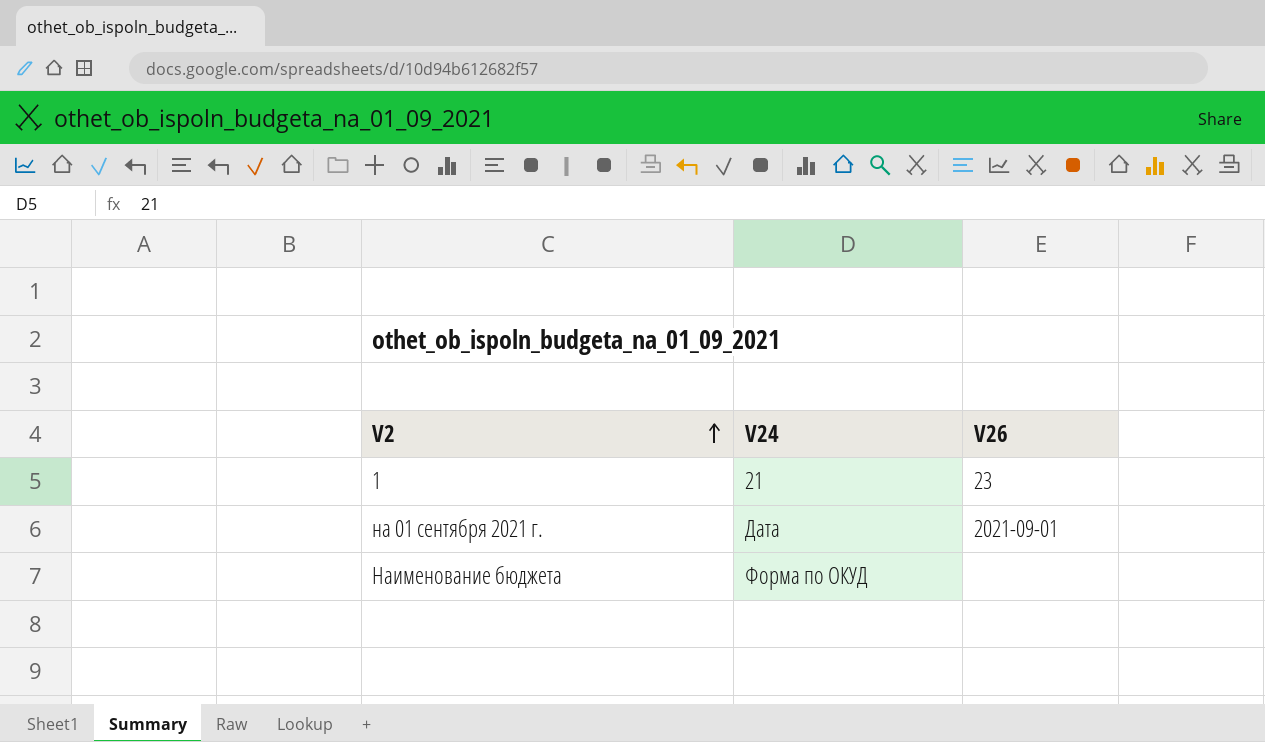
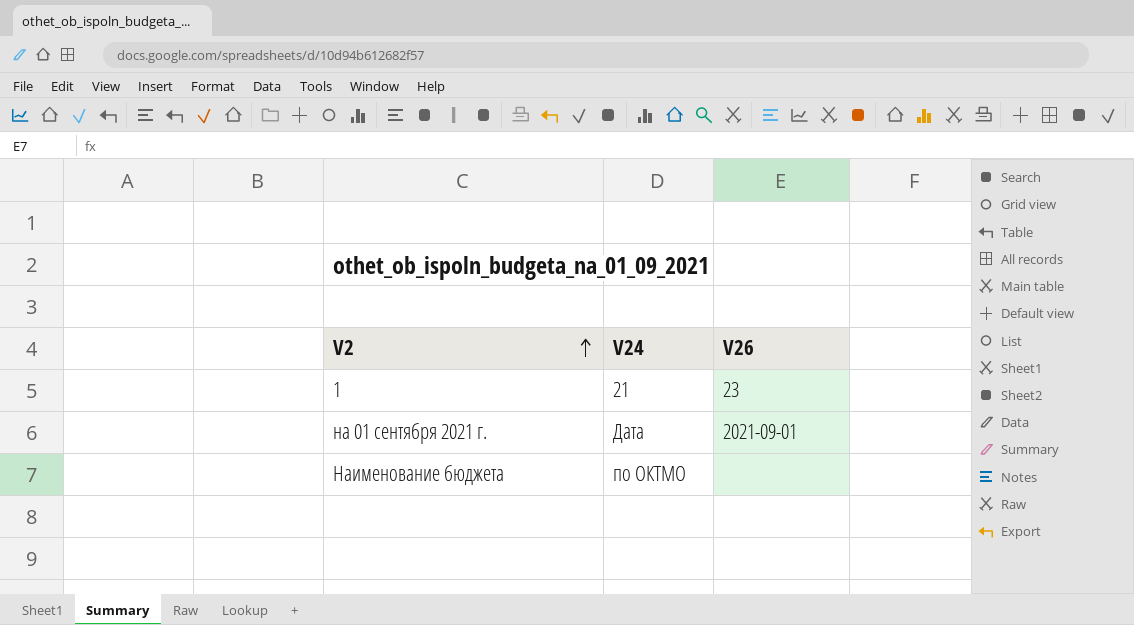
Наименование бюджета | V24: Форма по ОКУД -> по ОКТМО

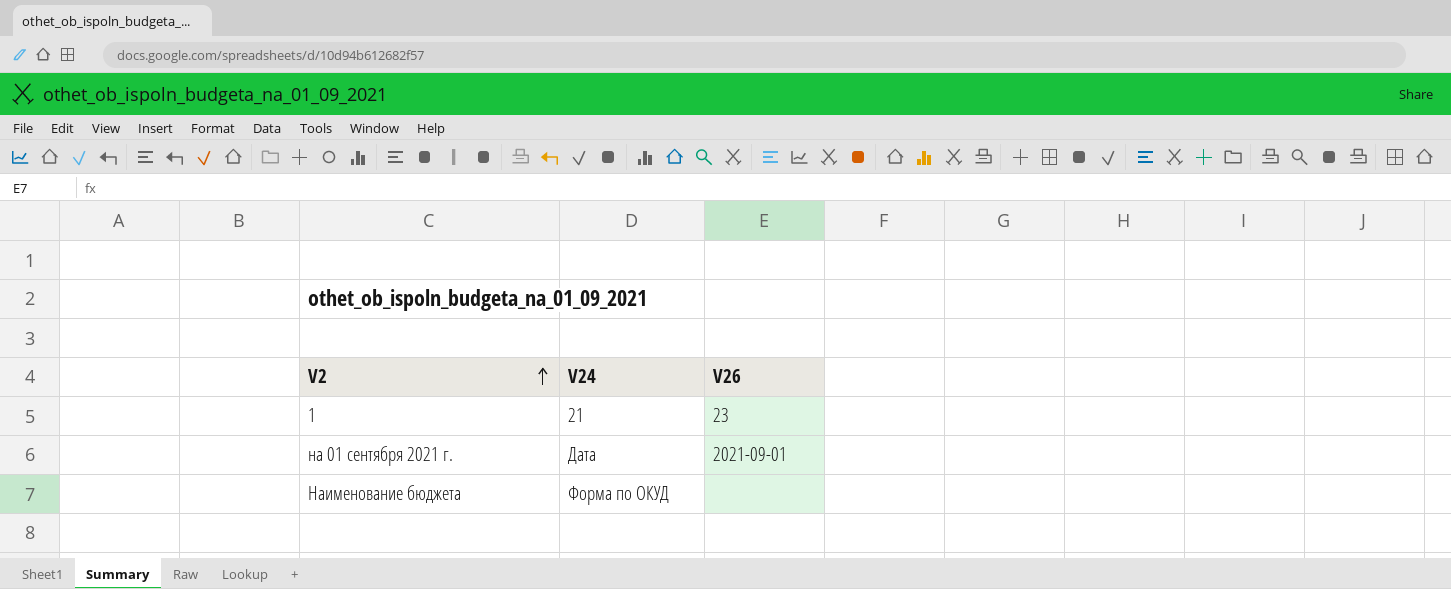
Наименование бюджета | V24: по ОКТМО -> Форма по ОКУД

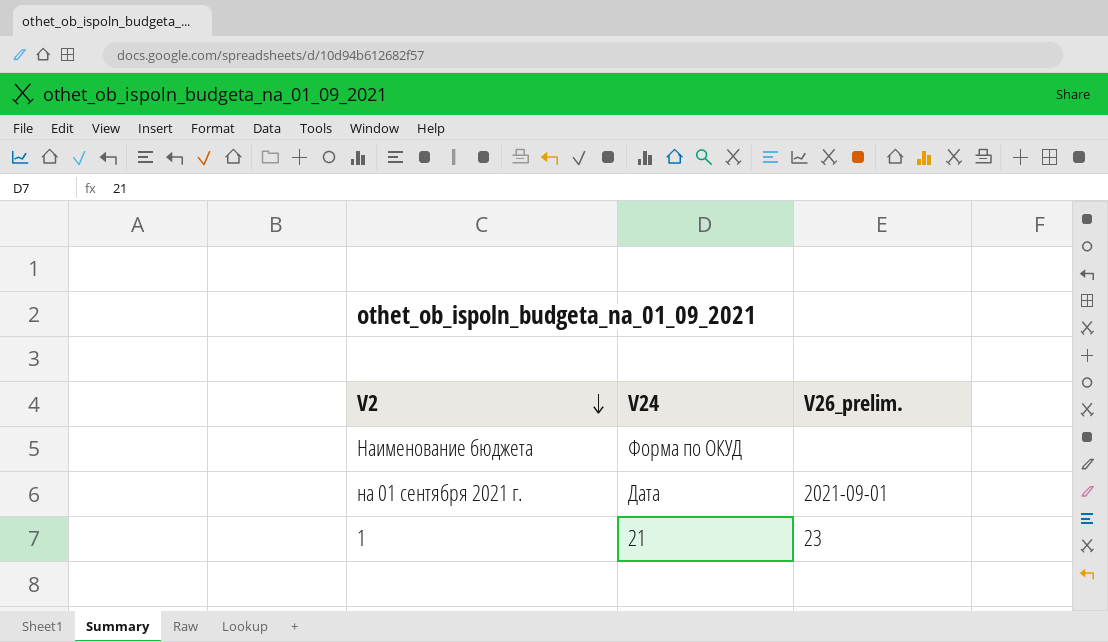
row order: V2 ascending -> V2 descending
column name: V26 -> V26_prelim.

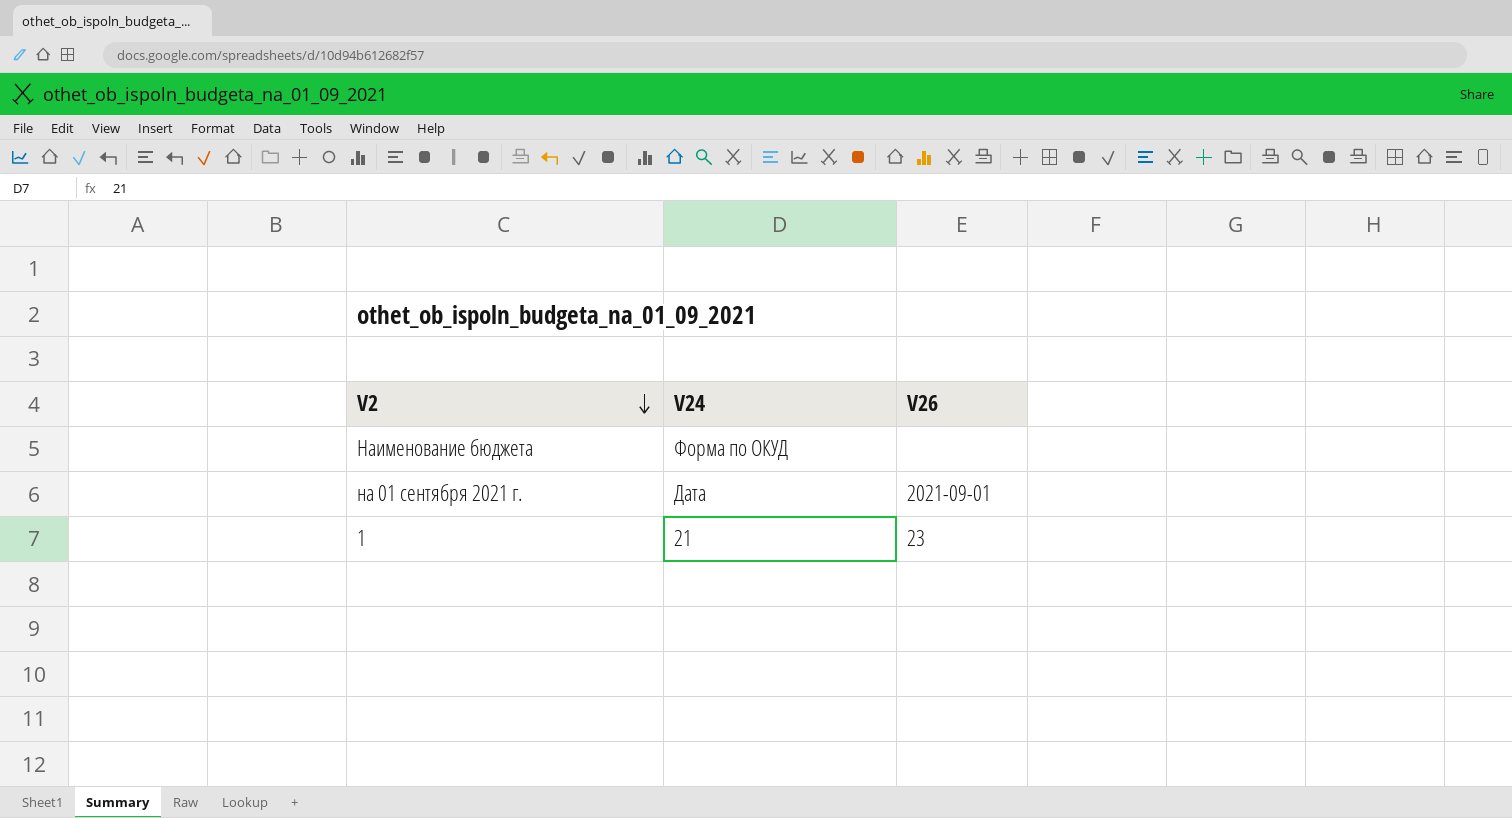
column name: V26_prelim. -> V26

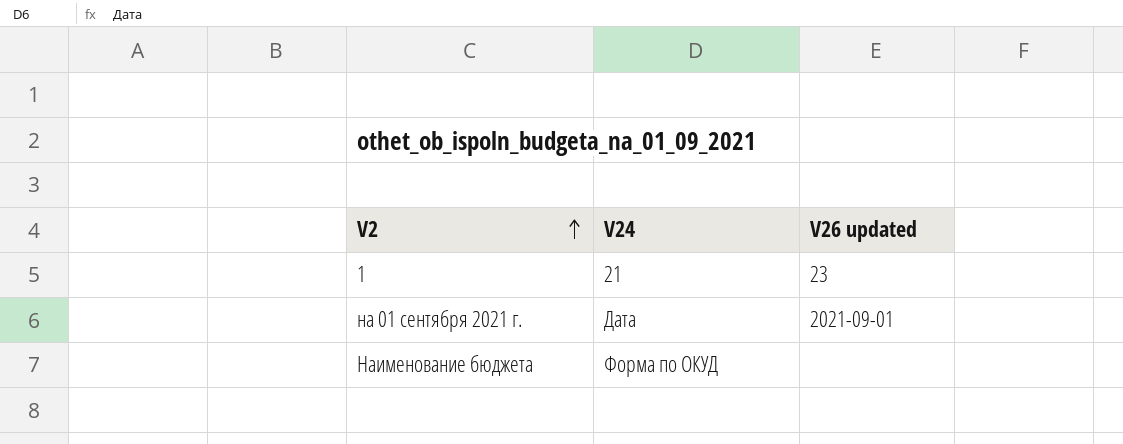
row order: V2 descending -> V2 ascending
column name: V26 -> V26 updated

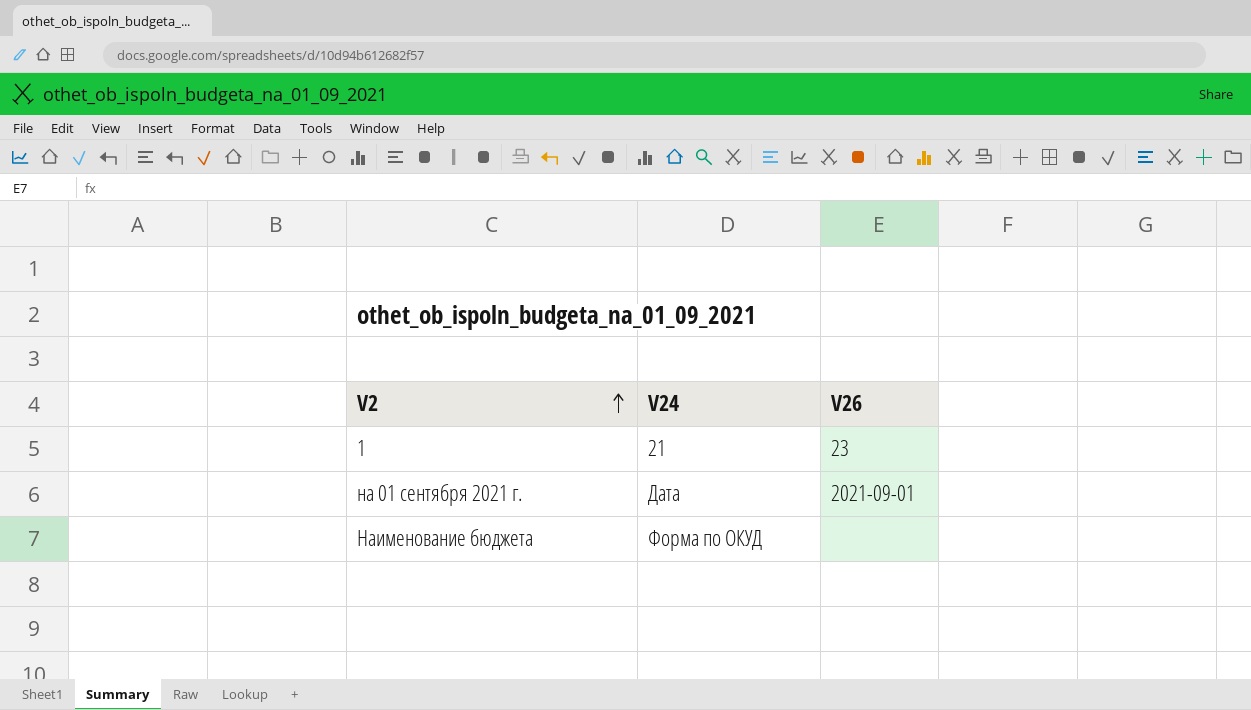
column name: V26 updated -> V26

